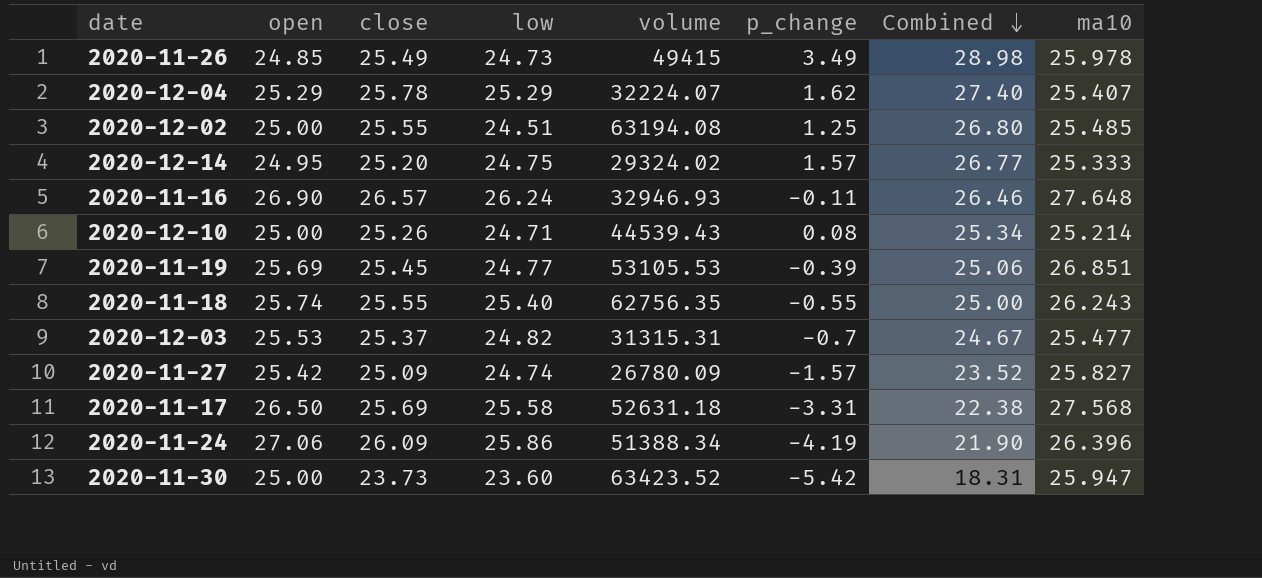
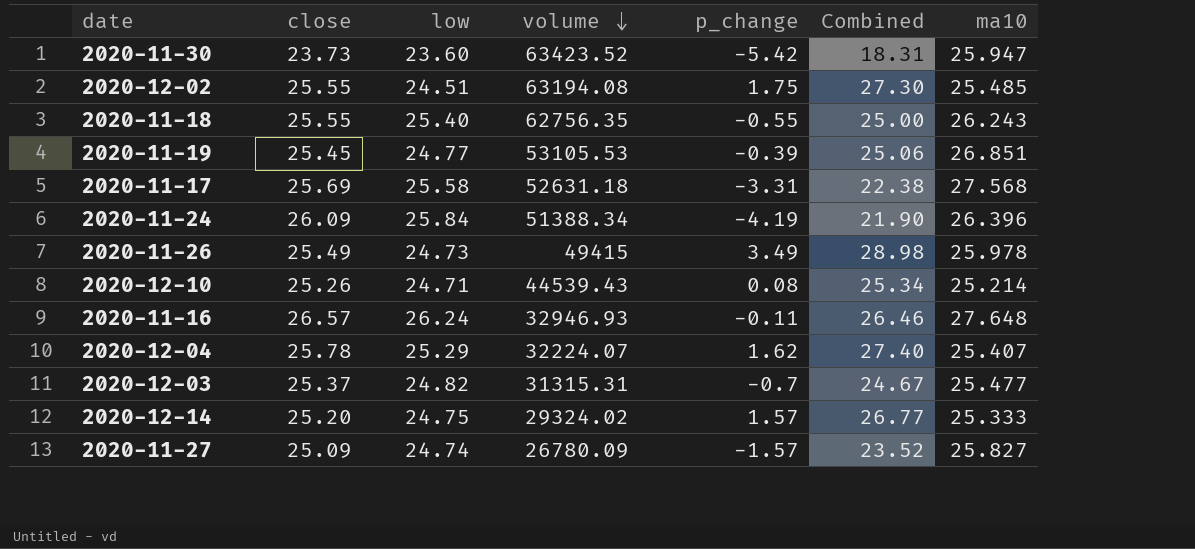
row order: Combined descending -> volume descending
column open | position: 2 -> none
2020-12-02 | p_change: 1.25 -> 1.75
2020-12-02 | Combined: 26.80 -> 27.30
2020-11-24 | low: 25.86 -> 25.84

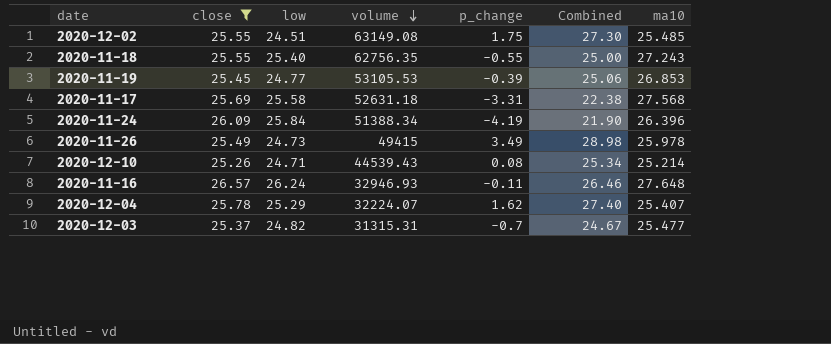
filter: none -> close >= 25.26
2020-12-02 | volume: 63194.08 -> 63149.08
2020-11-18 | ma10: 26.243 -> 27.243
2020-11-19 | ma10: 26.851 -> 26.853

